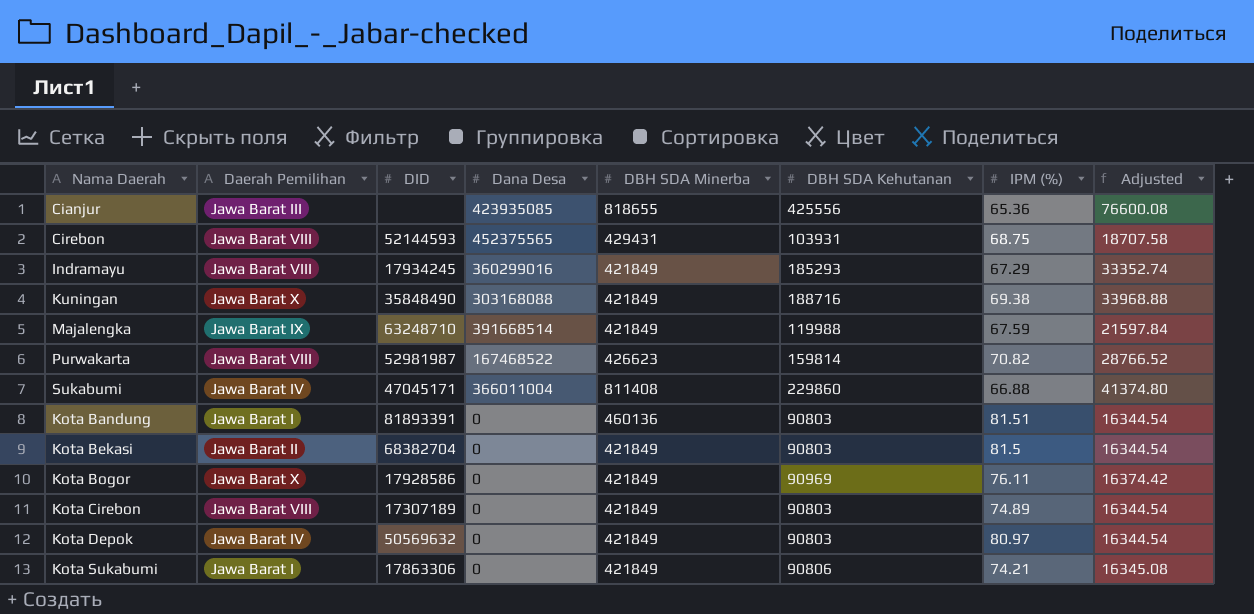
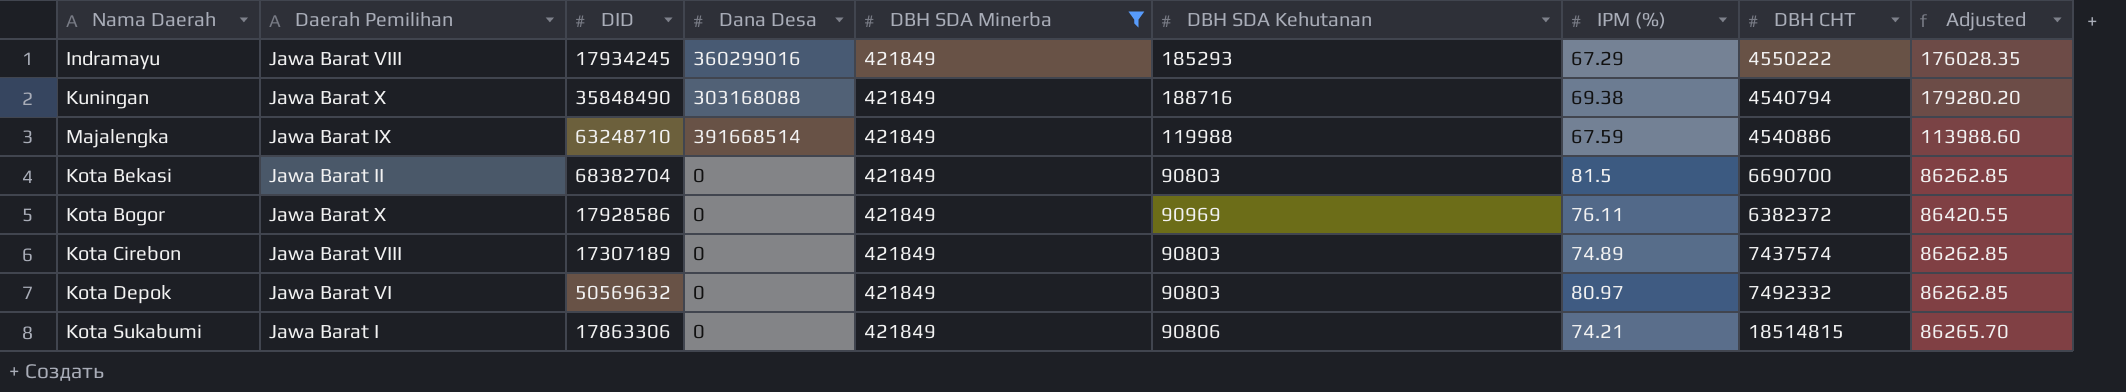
filter: none -> DBH SDA Minerba = 421849
column DBH CHT | position: none -> 8
column Adjusted | formula: [DBH SDA Kehutanan] * 0.18 -> [DBH SDA Kehutanan] * 0.95
Kota Depok | Daerah Pemilihan: Jawa Barat IV -> Jawa Barat VI

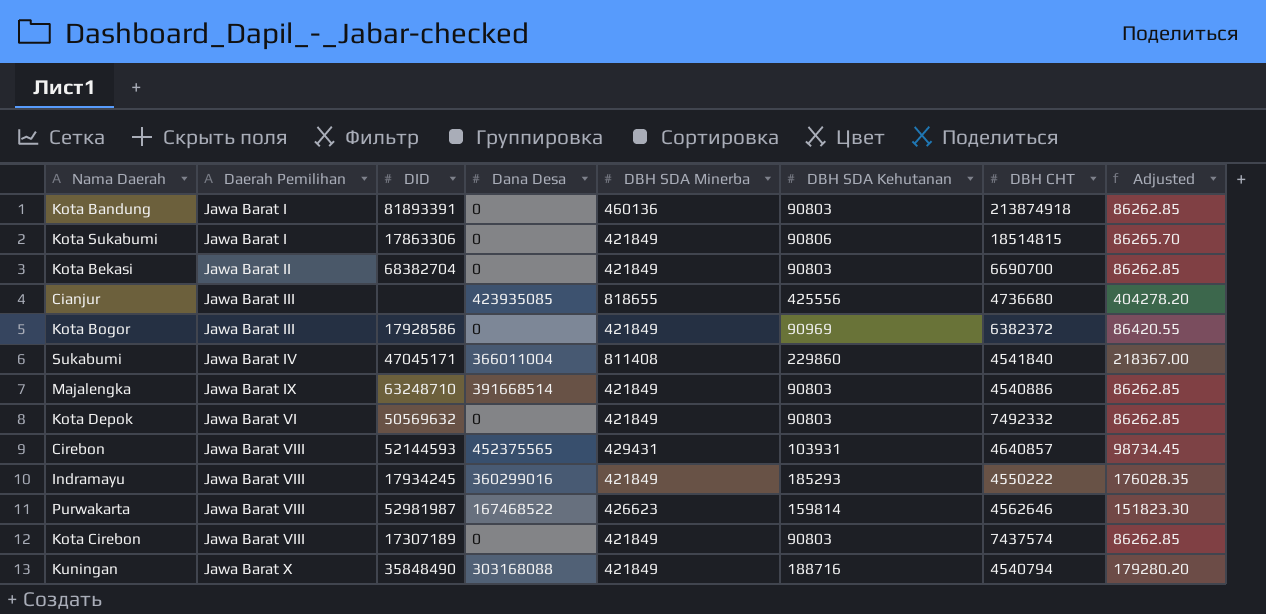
filter: DBH SDA Minerba = 421849 -> none
row order: none -> Daerah Pemilihan ascending
column IPM (%) | position: 7 -> none
Kota Bogor | Daerah Pemilihan: Jawa Barat X -> Jawa Barat III
Majalengka | DBH SDA Kehutanan: 119988 -> 90803
Majalengka | Adjusted: 113988.60 -> 86262.85

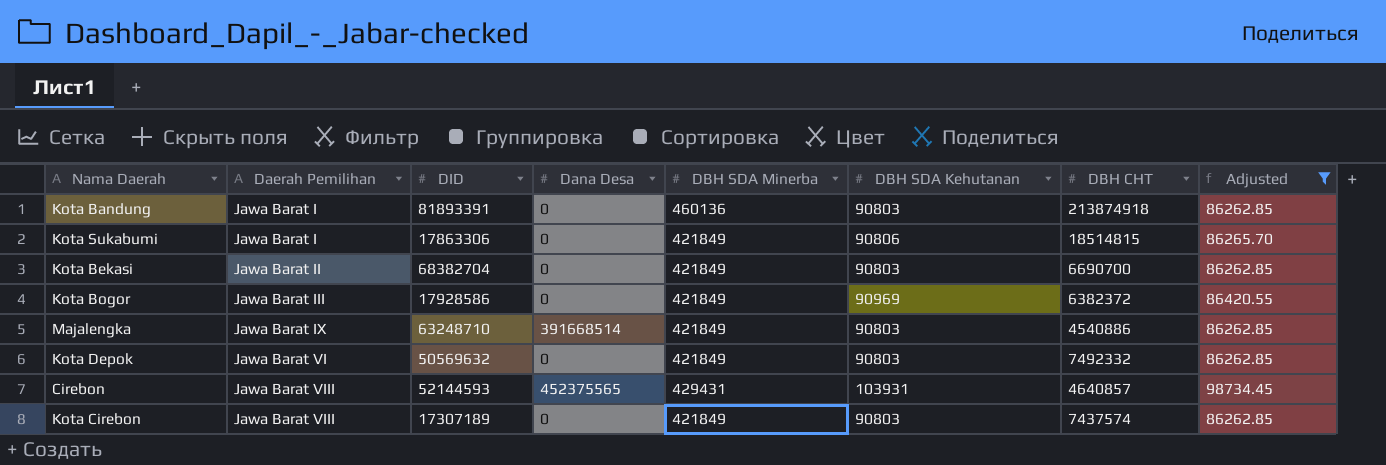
filter: none -> Adjusted <= 98734.45

